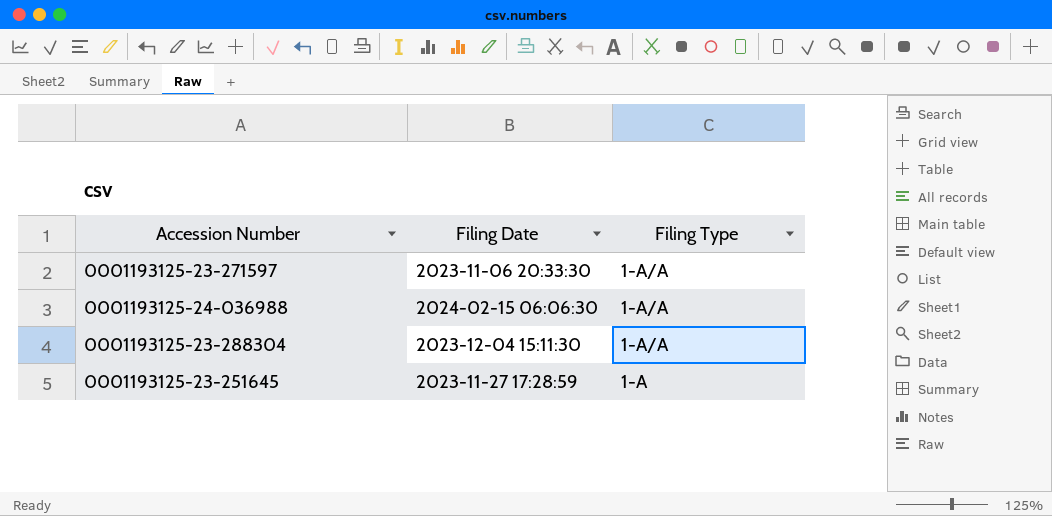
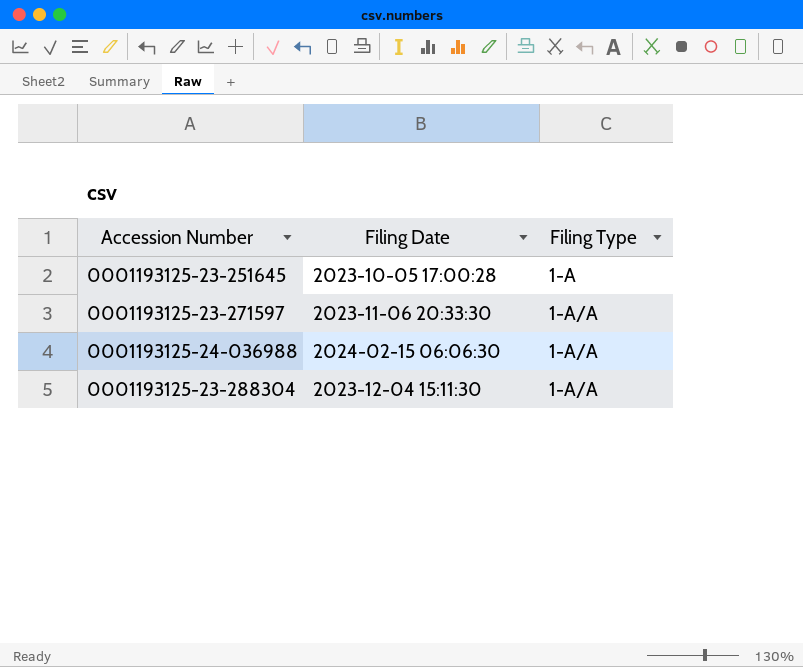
row order: Filing Type descending -> Filing Type ascending
0001193125-23-251645 | Filing Date: 2023-11-27 17:28:59 -> 2023-10-05 17:00:28

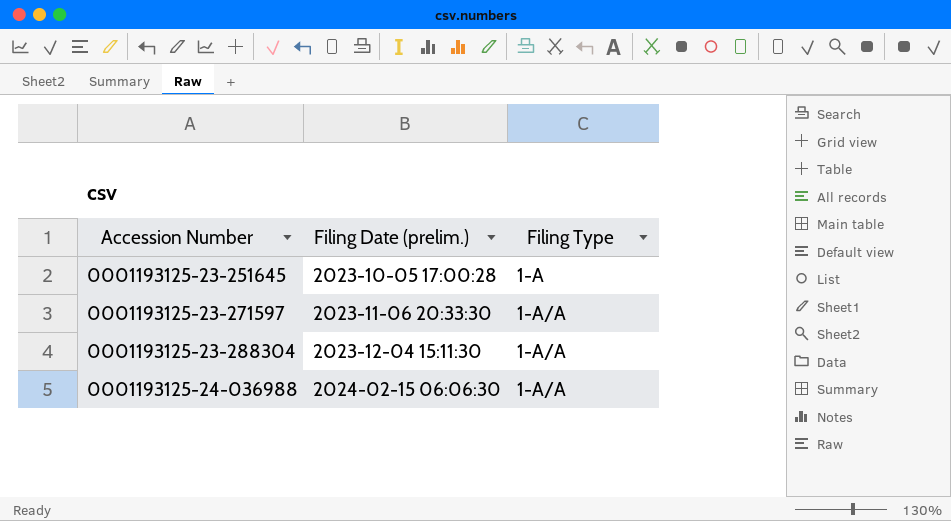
row order: Filing Type ascending -> Accession Number ascending
column name: Filing Date -> Filing Date (prelim.)

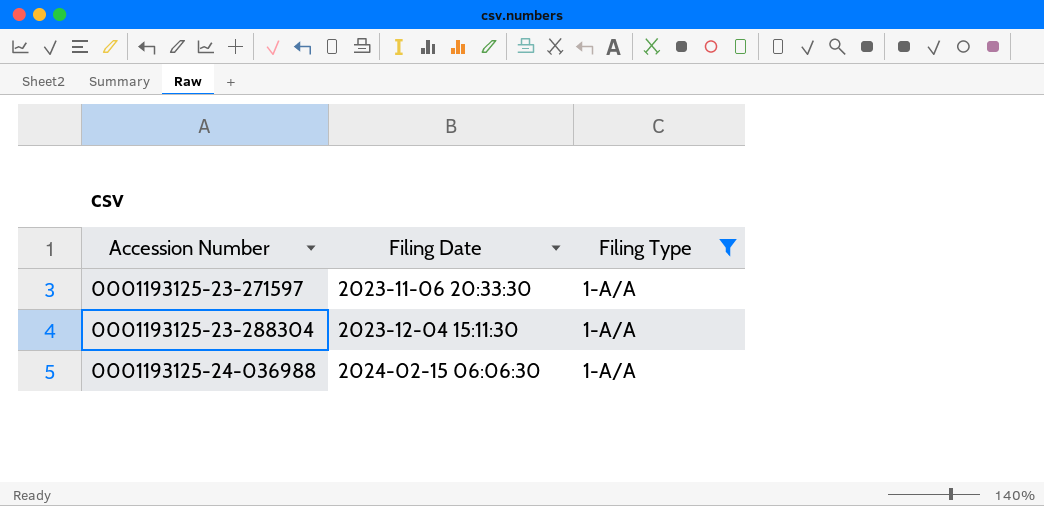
filter: none -> Filing Type = 1-A/A
column name: Filing Date (prelim.) -> Filing Date

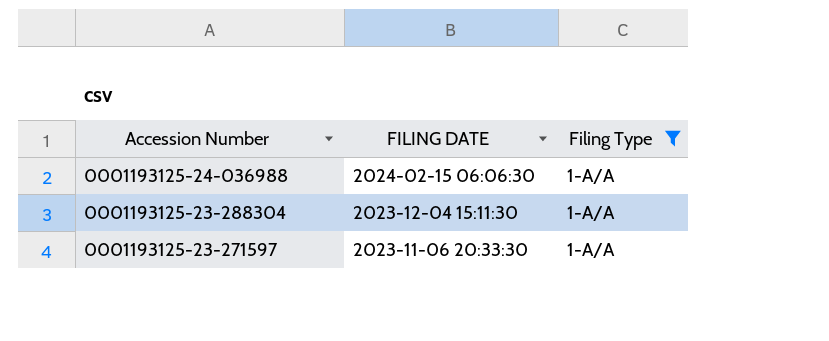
row order: Accession Number ascending -> Accession Number descending
column name: Filing Date -> FILING DATE

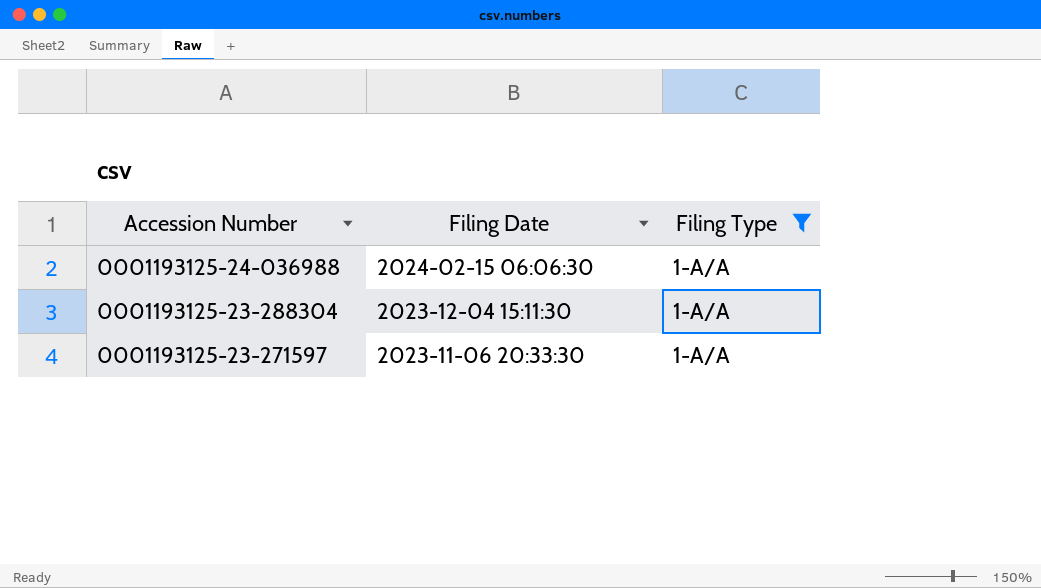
column name: FILING DATE -> Filing Date

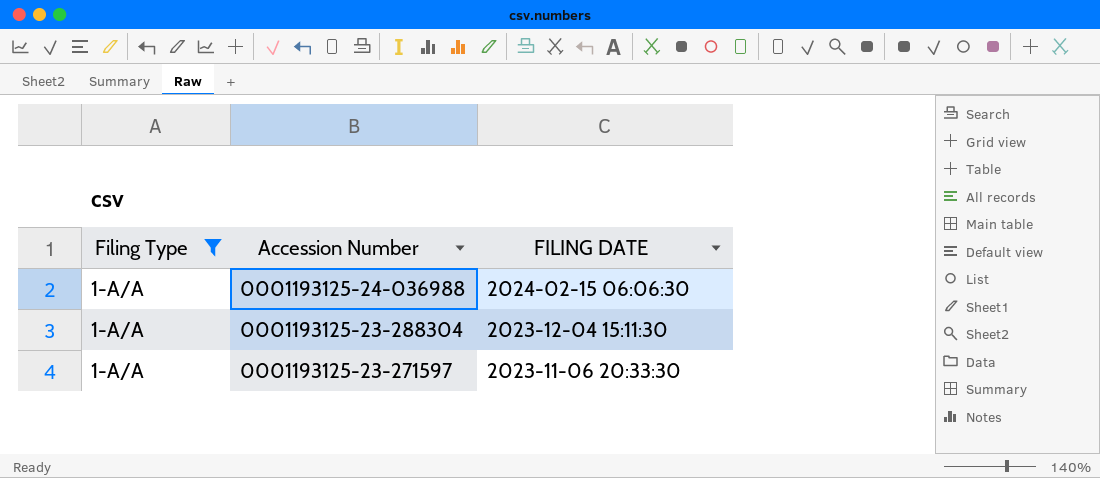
column Filing Type | position: 3 -> 1
column name: Filing Date -> FILING DATE

